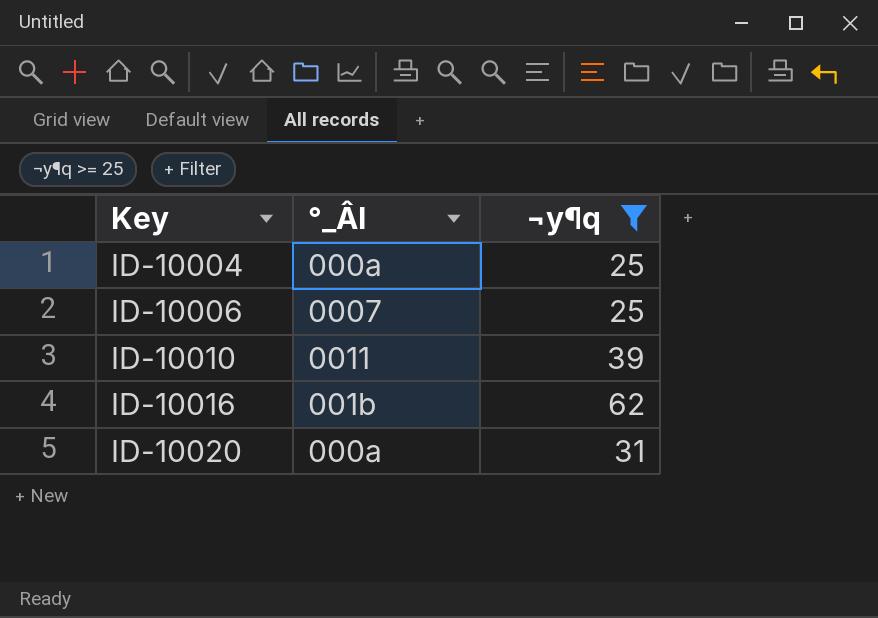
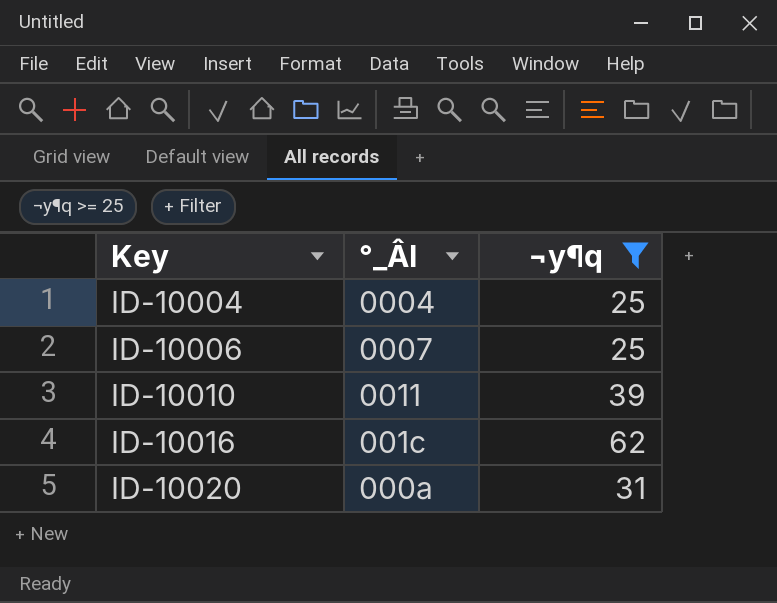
ID-10004 | °_ÂI: 000a -> 0004
ID-10016 | °_ÂI: 001b -> 001c

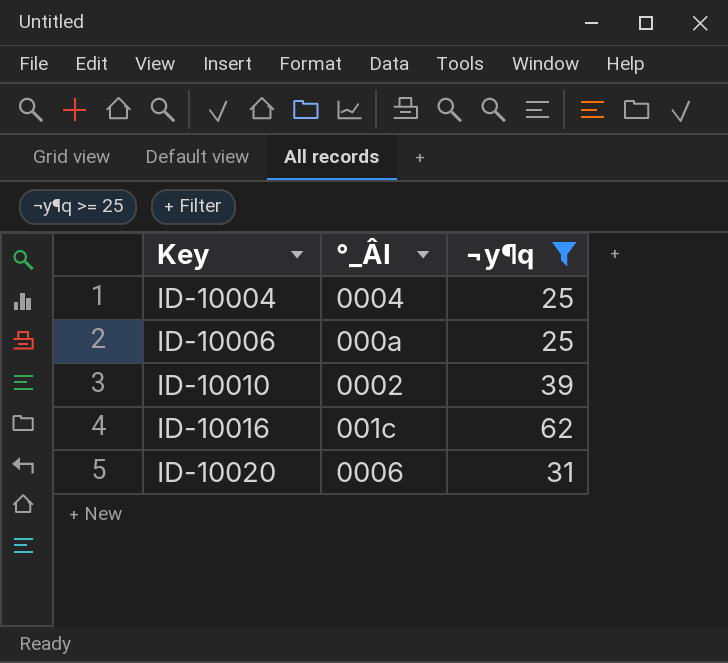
ID-10006 | °_ÂI: 0007 -> 000a
ID-10010 | °_ÂI: 0011 -> 0002
ID-10020 | °_ÂI: 000a -> 0006

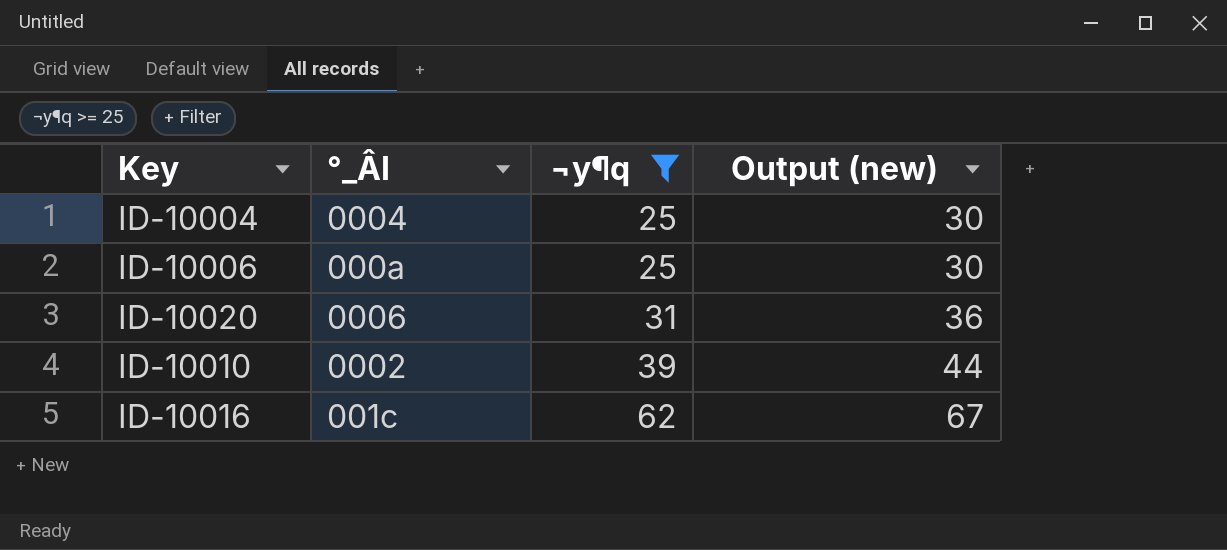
row order: Key ascending -> ¬y¶q ascending
column Output (new) | formula: none -> [¬y¶q] + 5

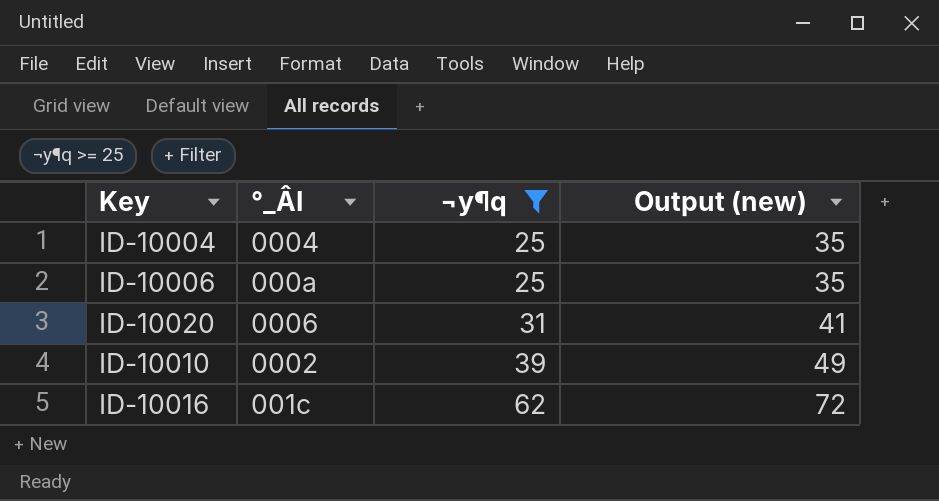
column Output (new) | formula: [¬y¶q] + 5 -> [¬y¶q] + 10

